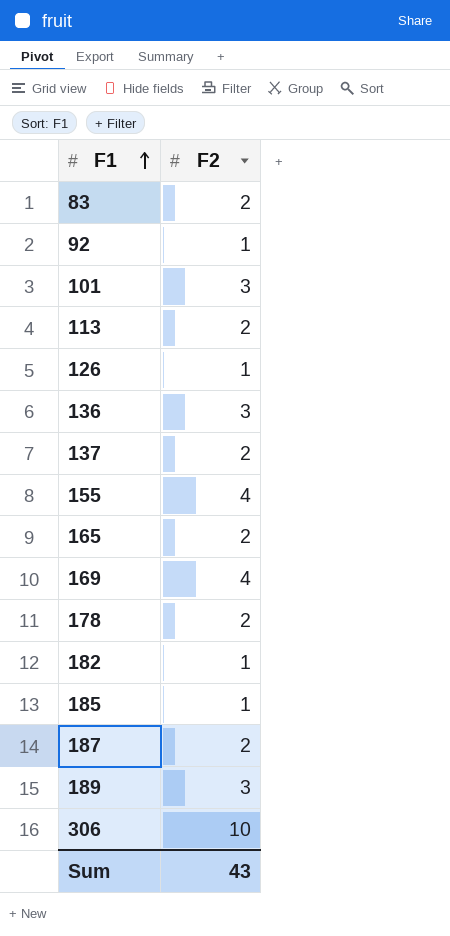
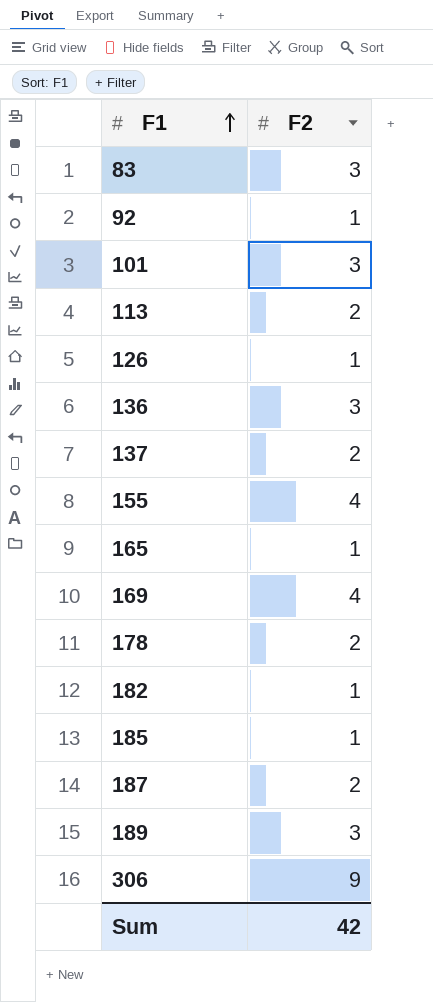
83 | F2: 2 -> 3
165 | F2: 2 -> 1
306 | F2: 10 -> 9
Sum | F2: 43 -> 42

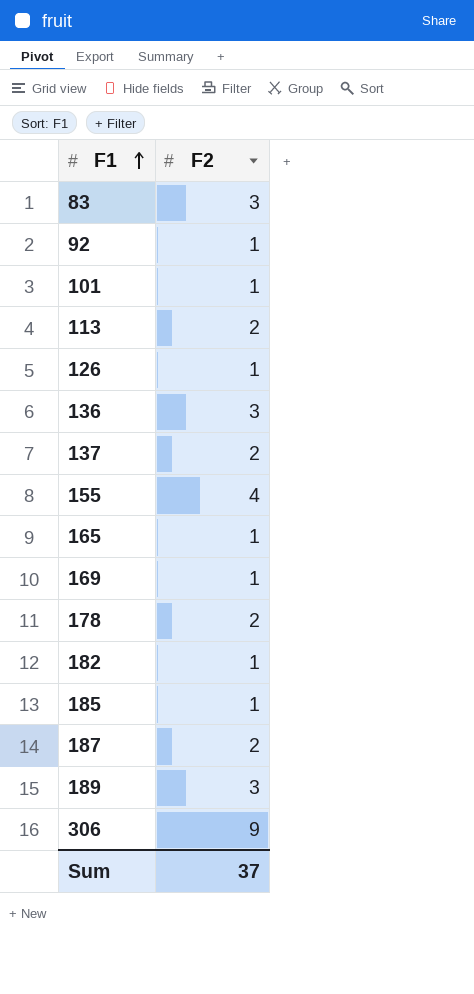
101 | F2: 3 -> 1
169 | F2: 4 -> 1
Sum | F2: 42 -> 37

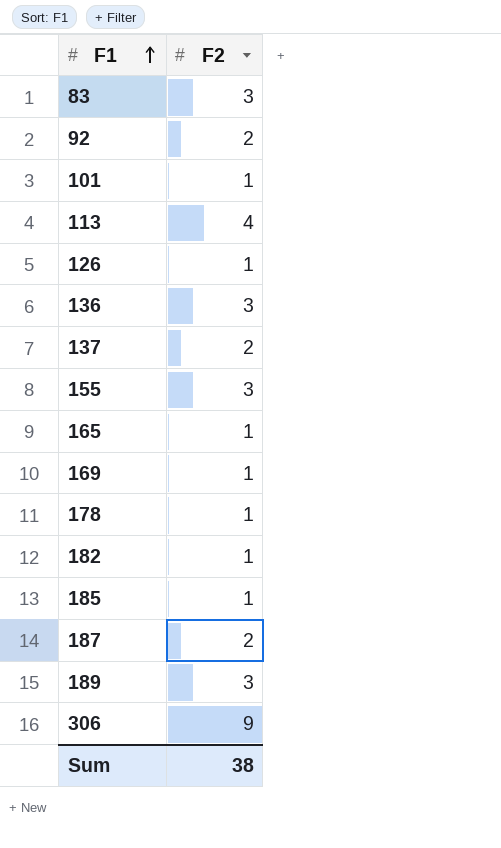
92 | F2: 1 -> 2
113 | F2: 2 -> 4
155 | F2: 4 -> 3
178 | F2: 2 -> 1
Sum | F2: 37 -> 38

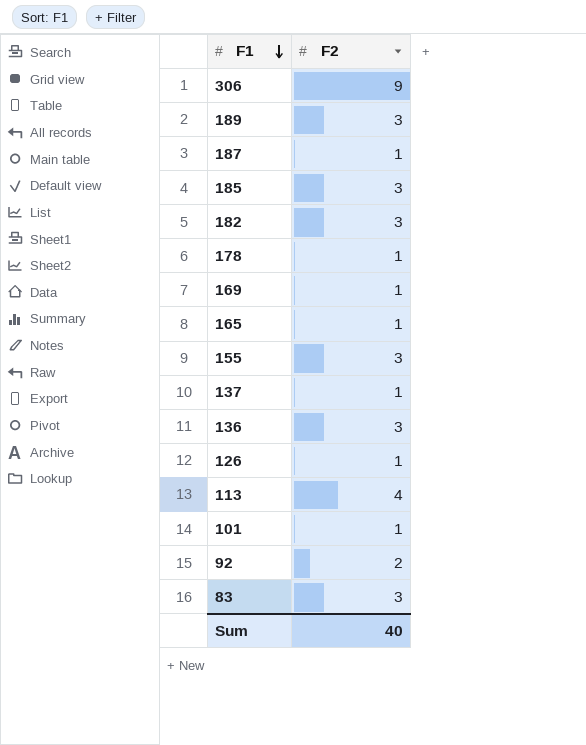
row order: F1 ascending -> F1 descending
187 | F2: 2 -> 1
185 | F2: 1 -> 3
182 | F2: 1 -> 3
137 | F2: 2 -> 1
Sum | F2: 38 -> 40

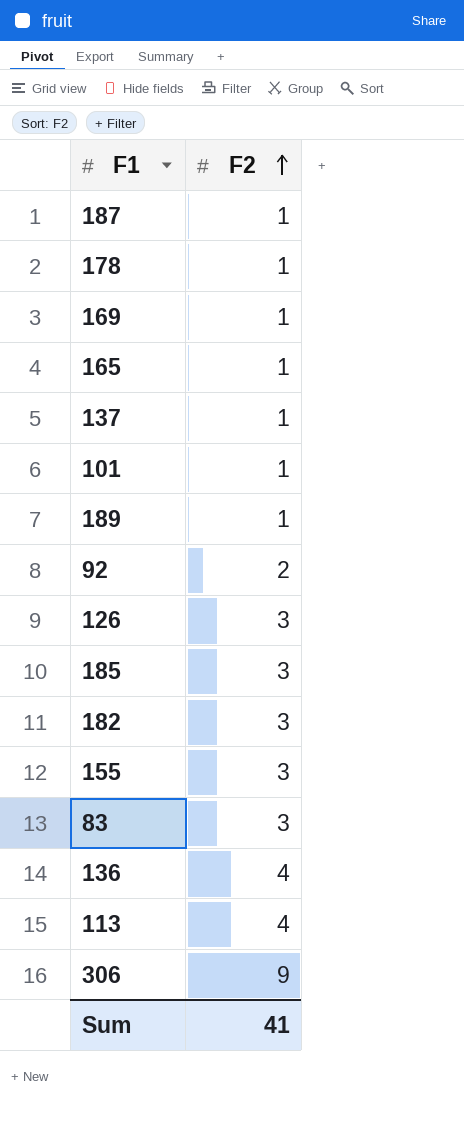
row order: F1 descending -> F2 ascending
189 | F2: 3 -> 1
126 | F2: 1 -> 3
136 | F2: 3 -> 4
Sum | F2: 40 -> 41

